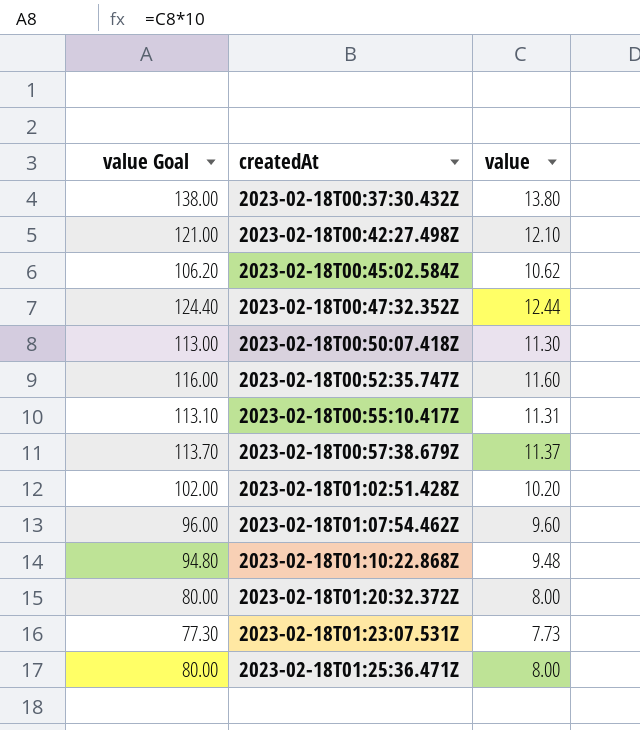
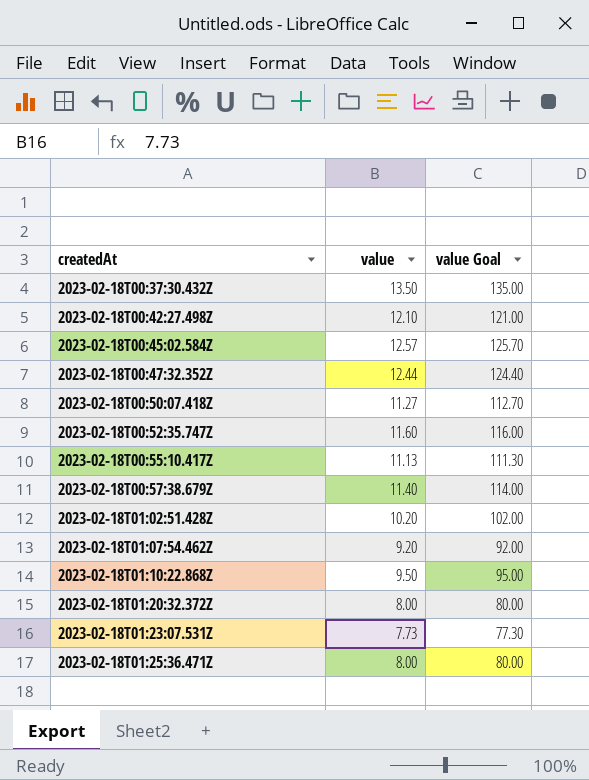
column value Goal | position: 1 -> 3
2023-02-18T00:37:30.432Z | value: 13.80 -> 13.50
2023-02-18T00:37:30.432Z | value Goal: 138.00 -> 135.00
2023-02-18T00:45:02.584Z | value: 10.62 -> 12.57
2023-02-18T00:45:02.584Z | value Goal: 106.20 -> 125.70
2023-02-18T00:50:07.418Z | value: 11.30 -> 11.27
2023-02-18T00:50:07.418Z | value Goal: 113.00 -> 112.70
2023-02-18T00:55:10.417Z | value: 11.31 -> 11.13
2023-02-18T00:55:10.417Z | value Goal: 113.10 -> 111.30
2023-02-18T00:57:38.679Z | value: 11.37 -> 11.40
2023-02-18T00:57:38.679Z | value Goal: 113.70 -> 114.00
2023-02-18T01:07:54.462Z | value: 9.60 -> 9.20
2023-02-18T01:07:54.462Z | value Goal: 96.00 -> 92.00
2023-02-18T01:10:22.868Z | value: 9.48 -> 9.50
2023-02-18T01:10:22.868Z | value Goal: 94.80 -> 95.00

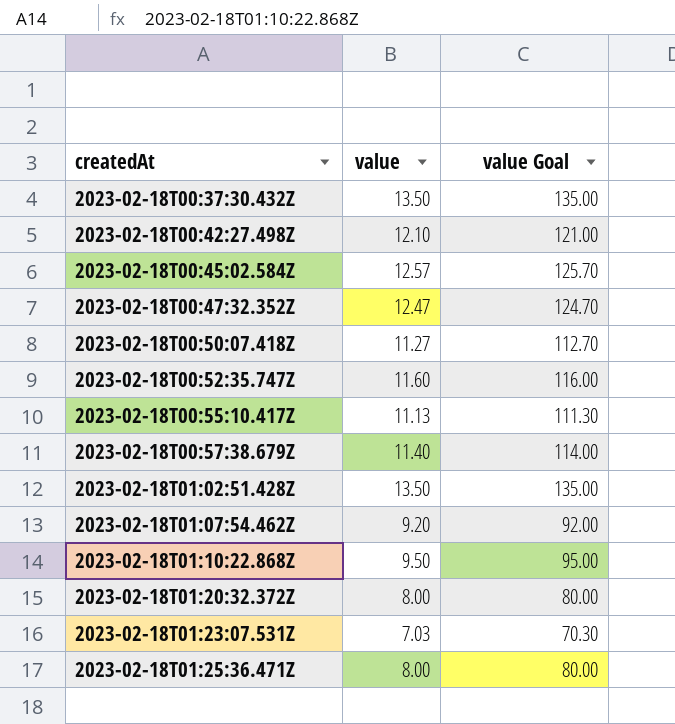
2023-02-18T00:47:32.352Z | value: 12.44 -> 12.47
2023-02-18T00:47:32.352Z | value Goal: 124.40 -> 124.70
2023-02-18T01:02:51.428Z | value: 10.20 -> 13.50
2023-02-18T01:02:51.428Z | value Goal: 102.00 -> 135.00
2023-02-18T01:23:07.531Z | value: 7.73 -> 7.03
2023-02-18T01:23:07.531Z | value Goal: 77.30 -> 70.30

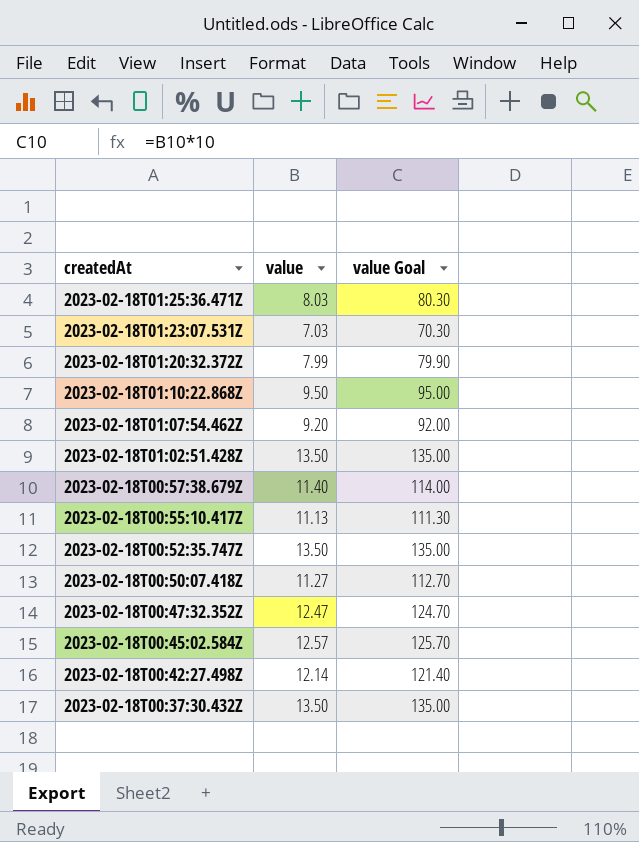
row order: createdAt ascending -> createdAt descending
2023-02-18T01:25:36.471Z | value: 8.00 -> 8.03
2023-02-18T01:25:36.471Z | value Goal: 80.00 -> 80.30
2023-02-18T01:20:32.372Z | value: 8.00 -> 7.99
2023-02-18T01:20:32.372Z | value Goal: 80.00 -> 79.90
2023-02-18T00:52:35.747Z | value: 11.60 -> 13.50
2023-02-18T00:52:35.747Z | value Goal: 116.00 -> 135.00
2023-02-18T00:42:27.498Z | value: 12.10 -> 12.14
2023-02-18T00:42:27.498Z | value Goal: 121.00 -> 121.40

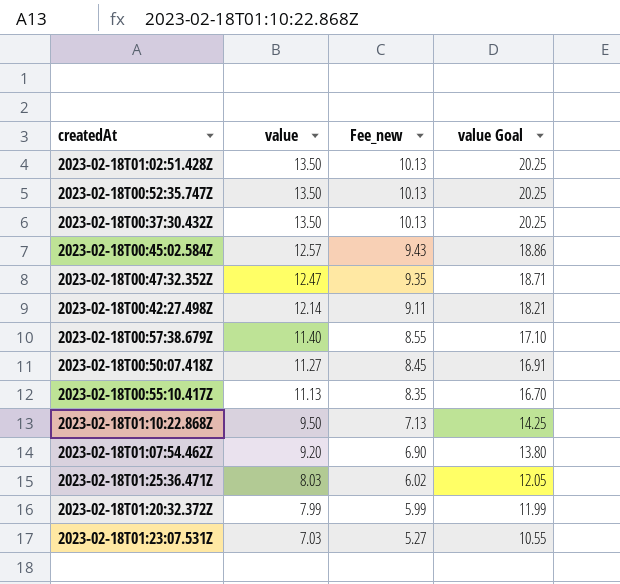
row order: createdAt descending -> value descending
column Fee_new | formula: none -> [value] * 0.75
column value Goal | formula: [value] * 10 -> [value] * 1.5

